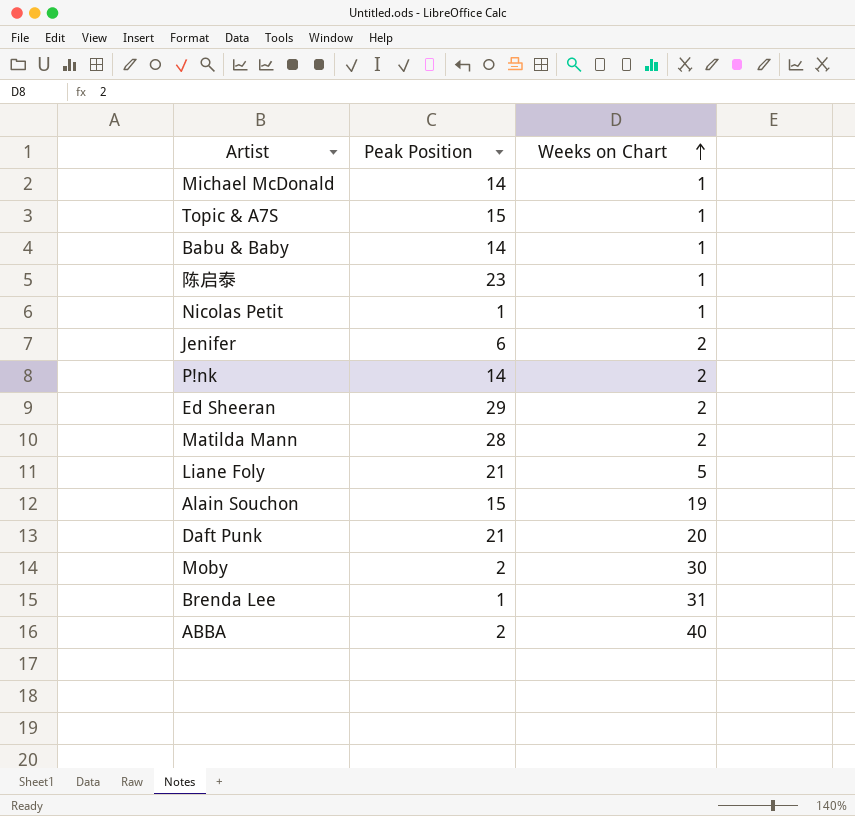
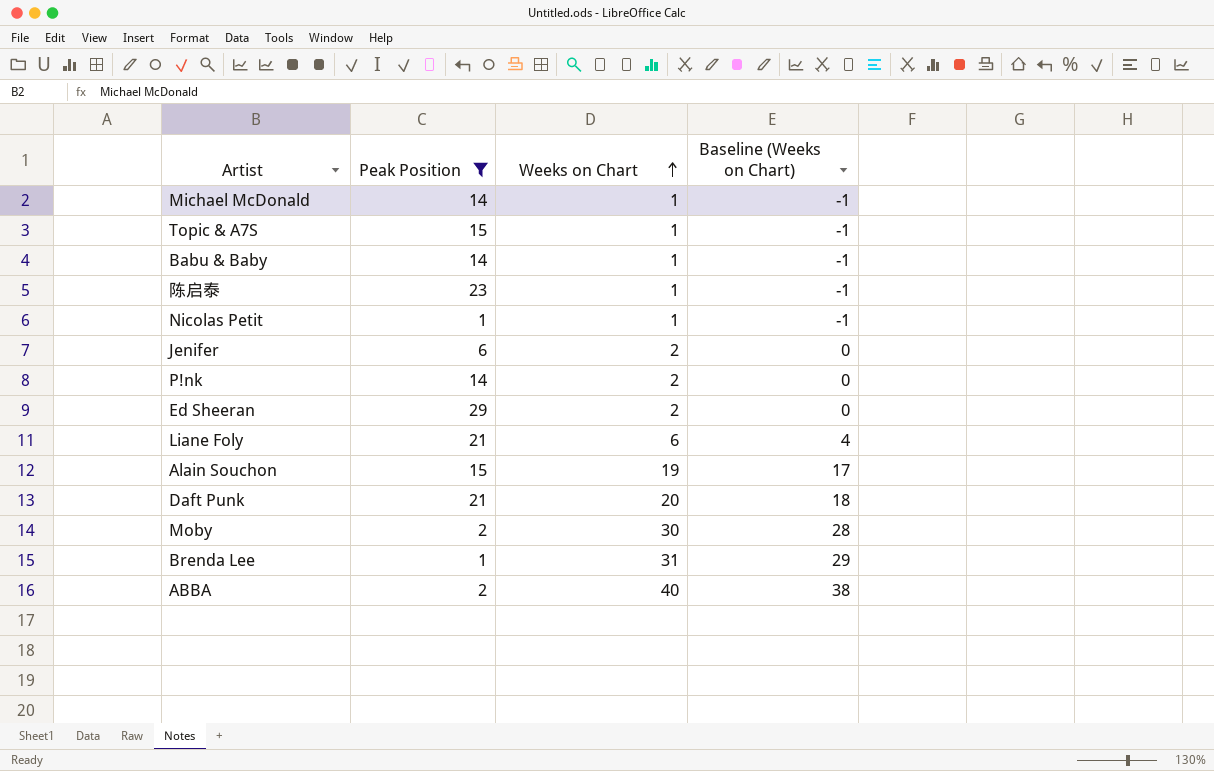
filter: none -> Peak Position != 28
column Baseline (Weeks on Chart) | formula: none -> [Weeks on Chart] - 2
Liane Foly | Weeks on Chart: 5 -> 6

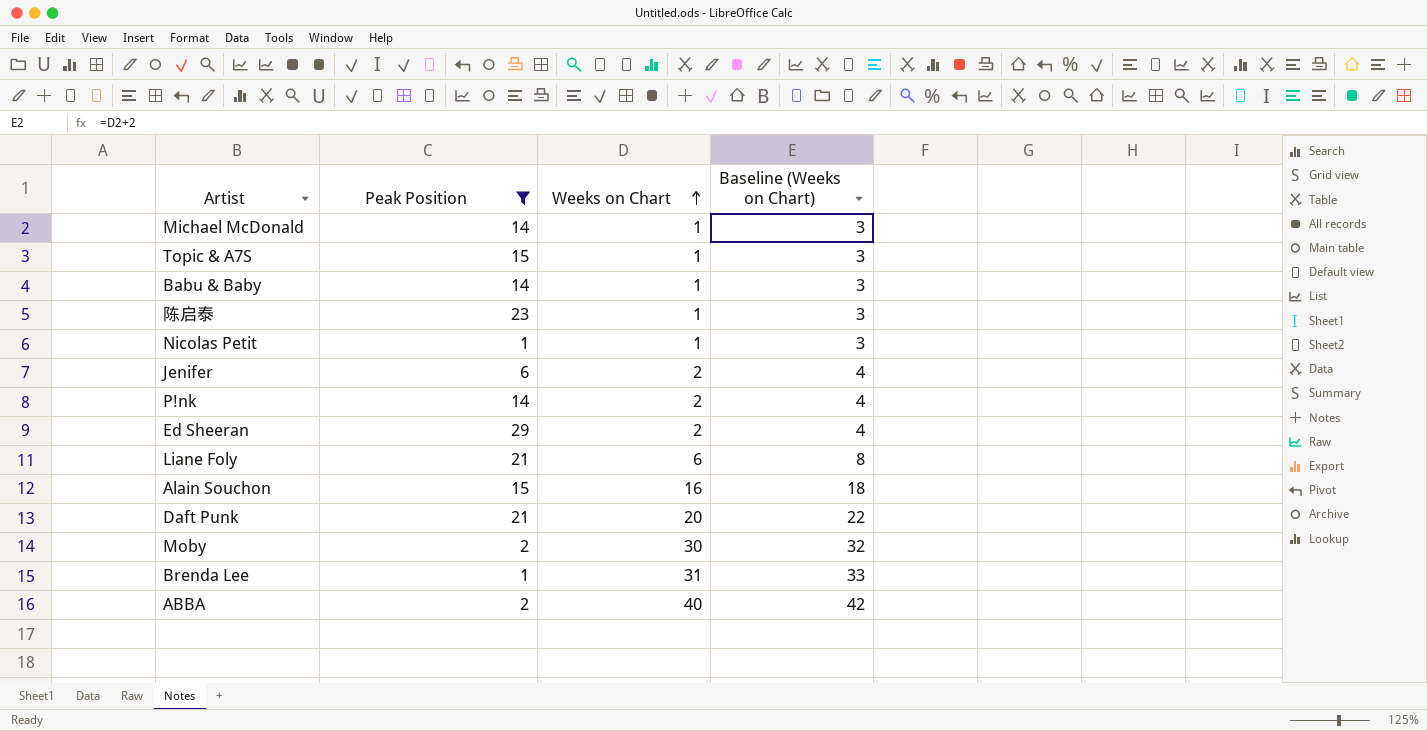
column Baseline (Weeks on Chart) | formula: [Weeks on Chart] - 2 -> [Weeks on Chart] + 2
Alain Souchon | Weeks on Chart: 19 -> 16

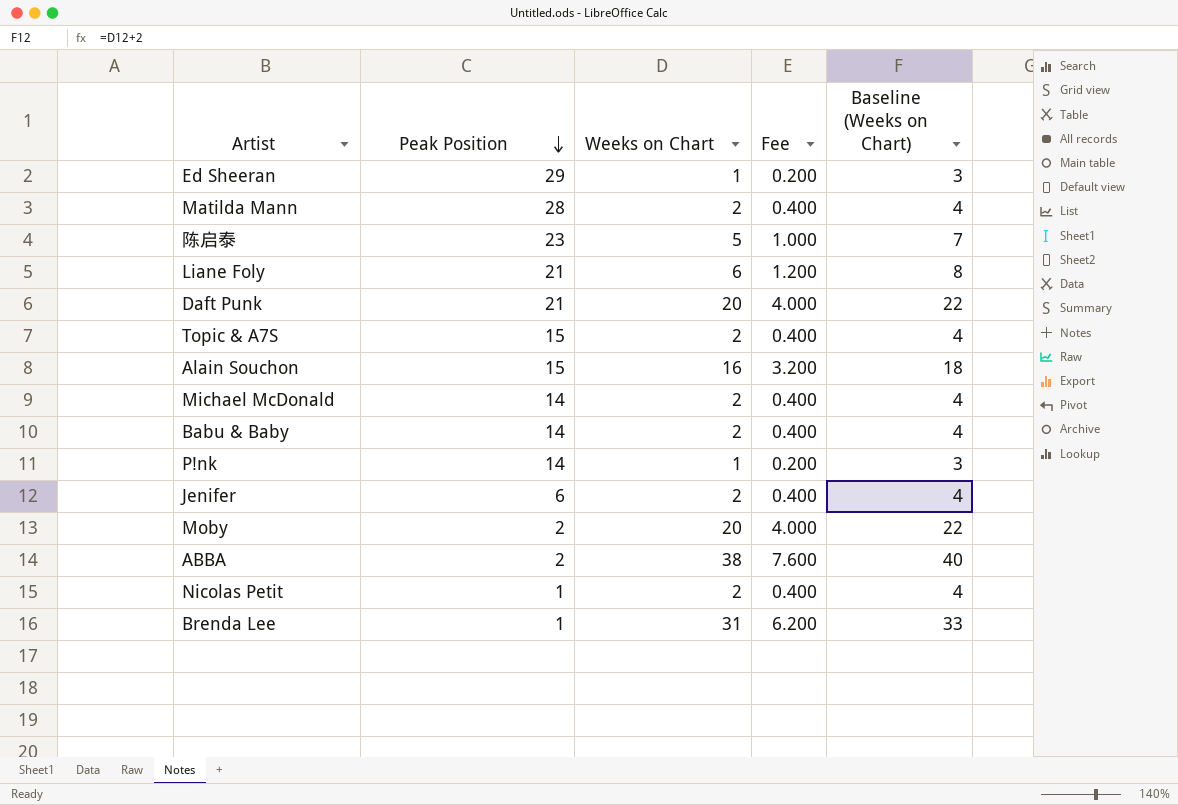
filter: Peak Position != 28 -> none
row order: Weeks on Chart ascending -> Peak Position descending
column Fee | formula: none -> [Weeks on Chart] * 0.2
Ed Sheeran | Weeks on Chart: 2 -> 1
Ed Sheeran | Baseline (Weeks on Chart): 4 -> 3
陈启泰 | Weeks on Chart: 1 -> 5
陈启泰 | Baseline (Weeks on Chart): 3 -> 7
Topic & A7S | Weeks on Chart: 1 -> 2
Topic & A7S | Baseline (Weeks on Chart): 3 -> 4
Michael McDonald | Weeks on Chart: 1 -> 2
Michael McDonald | Baseline (Weeks on Chart): 3 -> 4
Babu & Baby | Weeks on Chart: 1 -> 2
Babu & Baby | Baseline (Weeks on Chart): 3 -> 4
P!nk | Weeks on Chart: 2 -> 1
P!nk | Baseline (Weeks on Chart): 4 -> 3
Moby | Weeks on Chart: 30 -> 20
Moby | Baseline (Weeks on Chart): 32 -> 22
ABBA | Weeks on Chart: 40 -> 38
ABBA | Baseline (Weeks on Chart): 42 -> 40
Nicolas Petit | Weeks on Chart: 1 -> 2
Nicolas Petit | Baseline (Weeks on Chart): 3 -> 4

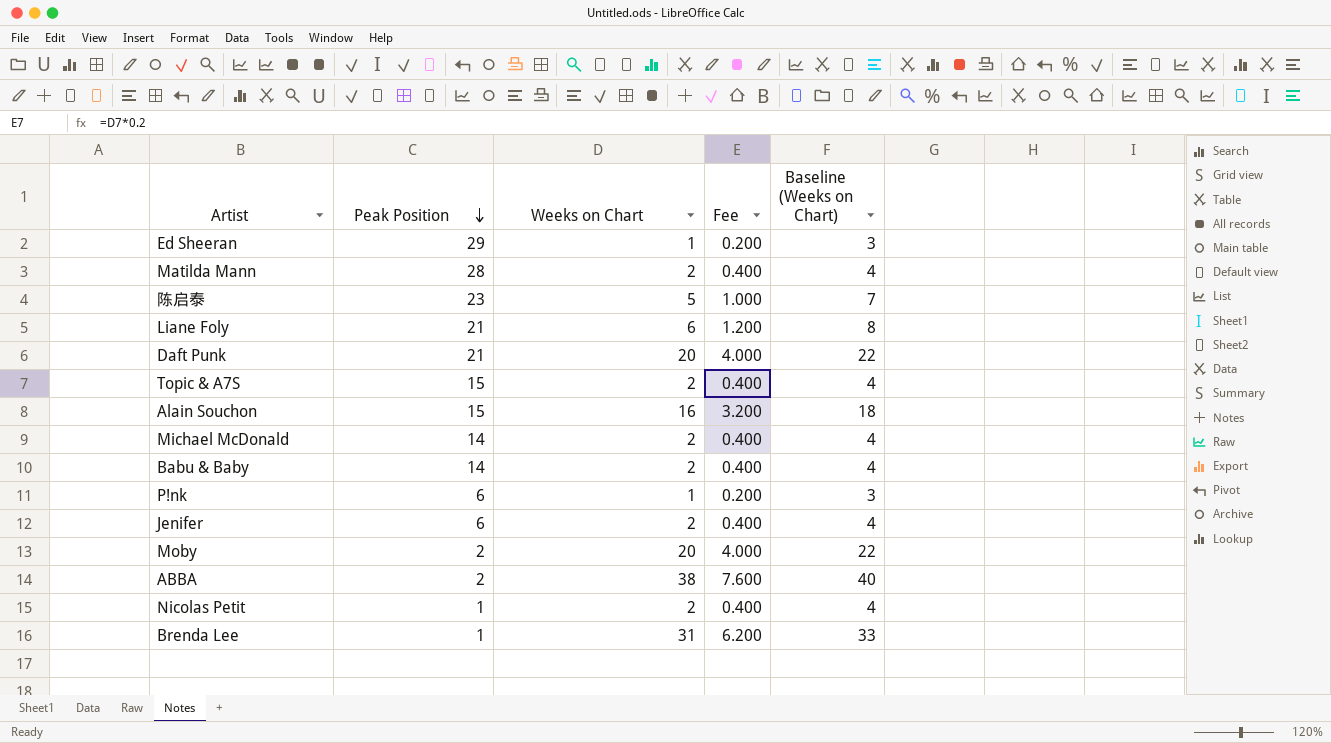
P!nk | Peak Position: 14 -> 6

